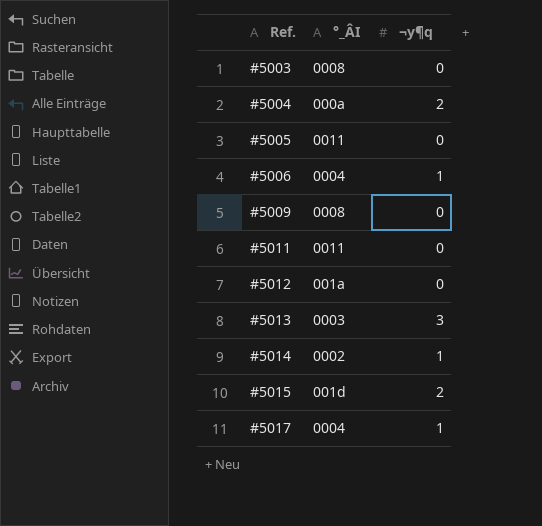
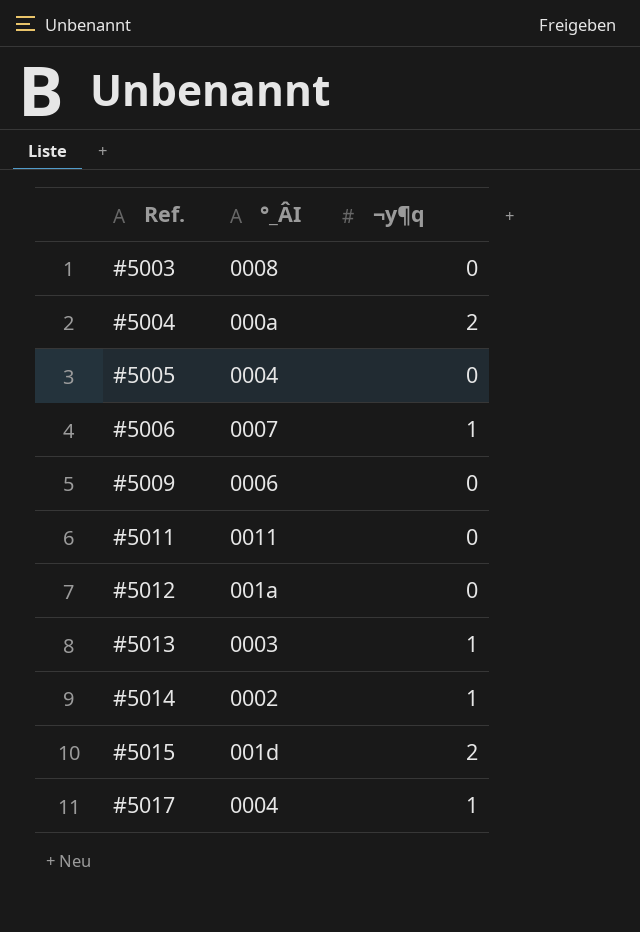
#5005 | °_ÂI: 0011 -> 0004
#5006 | °_ÂI: 0004 -> 0007
#5009 | °_ÂI: 0008 -> 0006
#5013 | ¬y¶q: 3 -> 1

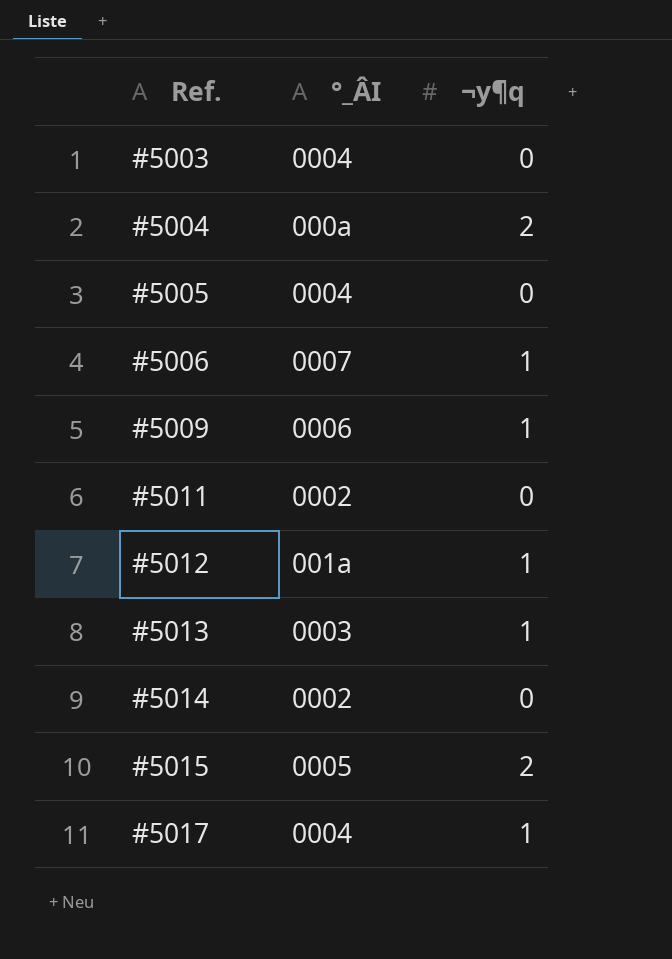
#5003 | °_ÂI: 0008 -> 0004
#5009 | ¬y¶q: 0 -> 1
#5011 | °_ÂI: 0011 -> 0002
#5012 | ¬y¶q: 0 -> 1
#5014 | ¬y¶q: 1 -> 0
#5015 | °_ÂI: 001d -> 0005

